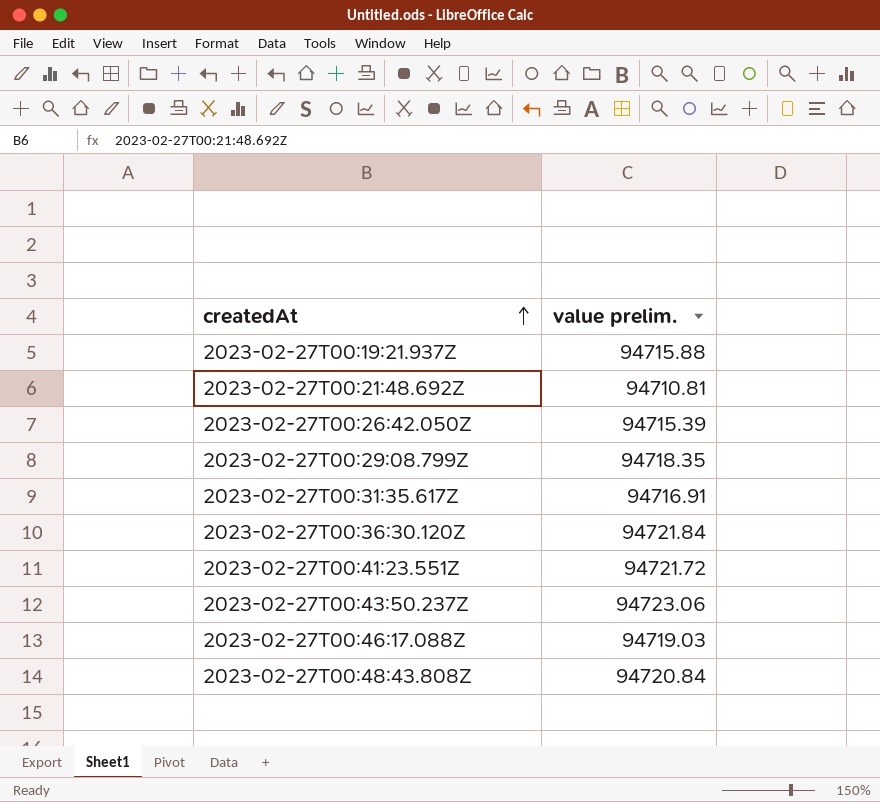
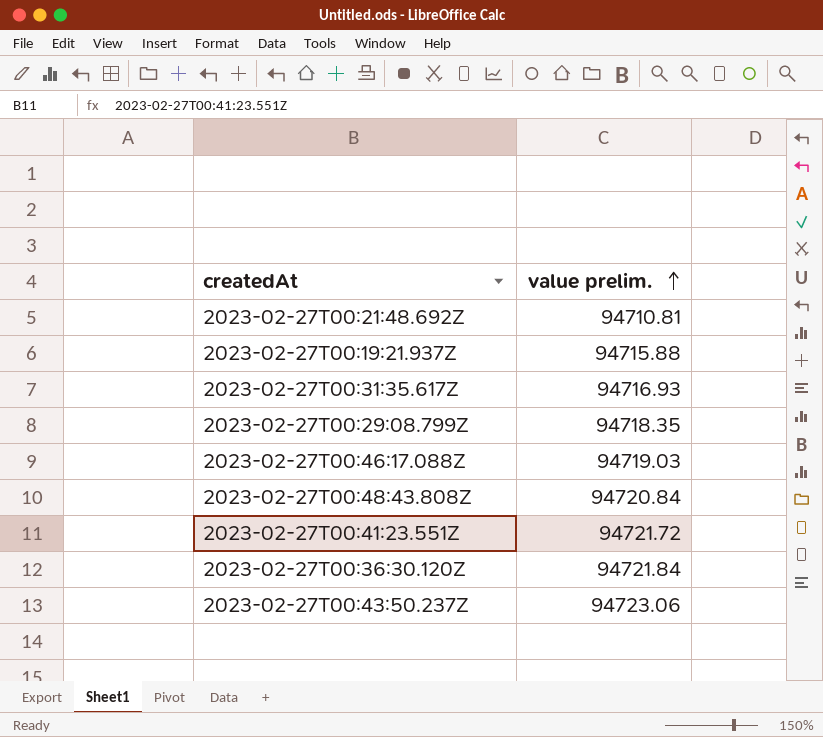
row order: createdAt ascending -> value prelim. ascending
row 2023-02-27T00:26:42.050Z: 94715.39 -> none
2023-02-27T00:31:35.617Z | value prelim.: 94716.91 -> 94716.93

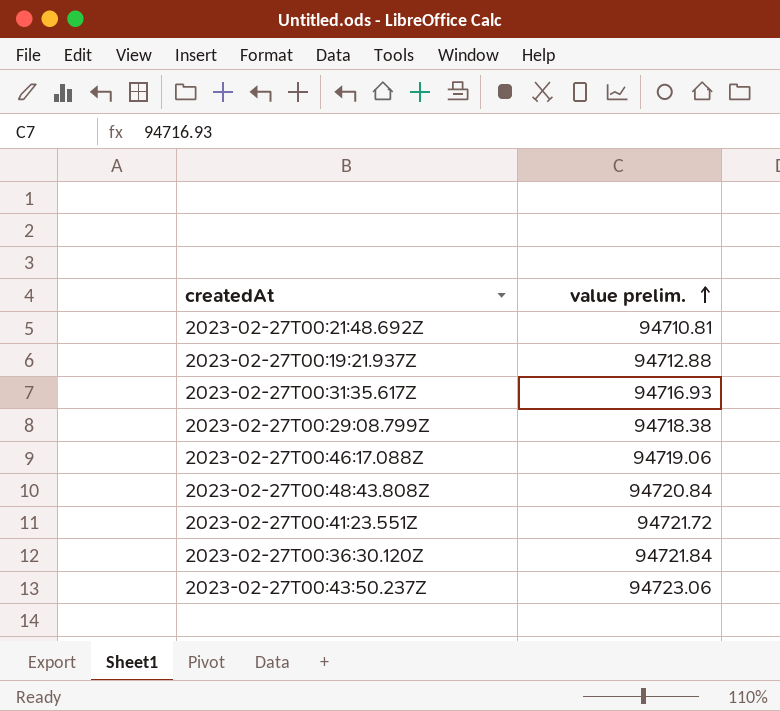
2023-02-27T00:19:21.937Z | value prelim.: 94715.88 -> 94712.88
2023-02-27T00:29:08.799Z | value prelim.: 94718.35 -> 94718.38
2023-02-27T00:46:17.088Z | value prelim.: 94719.03 -> 94719.06

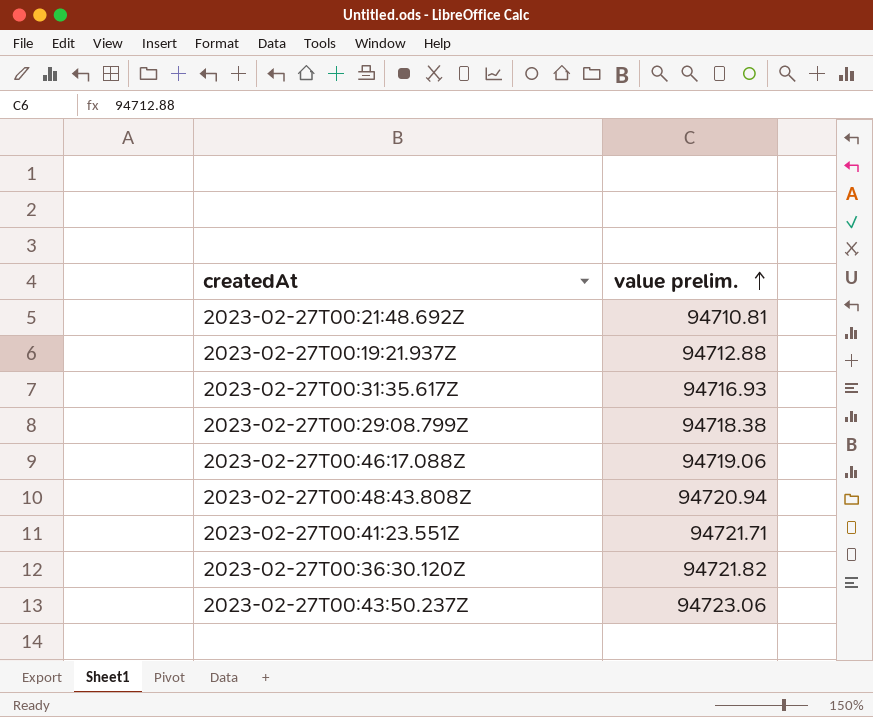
2023-02-27T00:48:43.808Z | value prelim.: 94720.84 -> 94720.94
2023-02-27T00:41:23.551Z | value prelim.: 94721.72 -> 94721.71
2023-02-27T00:36:30.120Z | value prelim.: 94721.84 -> 94721.82

